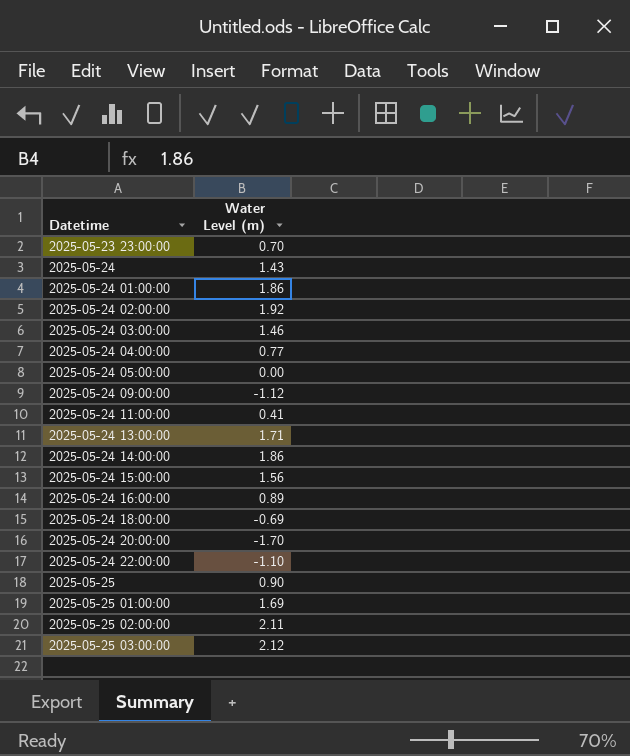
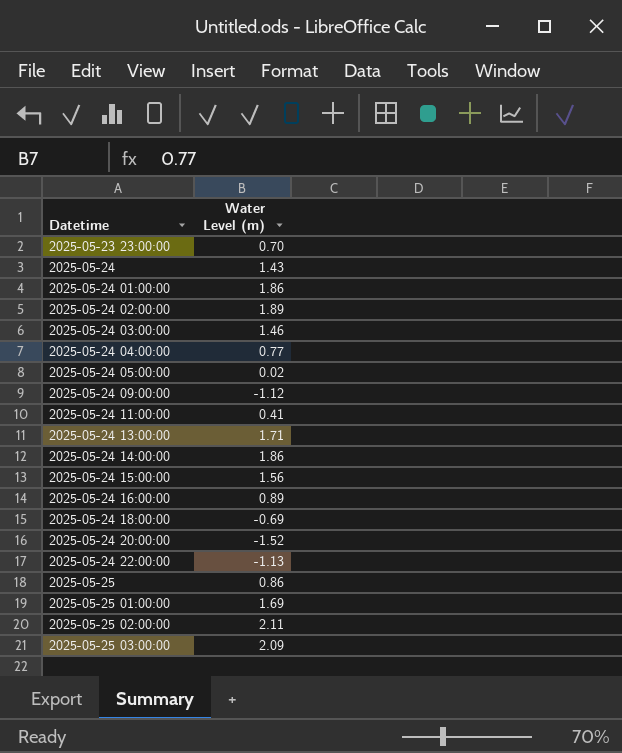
2025-05-24 02:00:00 | Water Level (m): 1.92 -> 1.89
2025-05-24 05:00:00 | Water Level (m): 0.00 -> 0.02
2025-05-24 20:00:00 | Water Level (m): -1.70 -> -1.52
2025-05-24 22:00:00 | Water Level (m): -1.10 -> -1.13
2025-05-25 | Water Level (m): 0.90 -> 0.86
2025-05-25 03:00:00 | Water Level (m): 2.12 -> 2.09

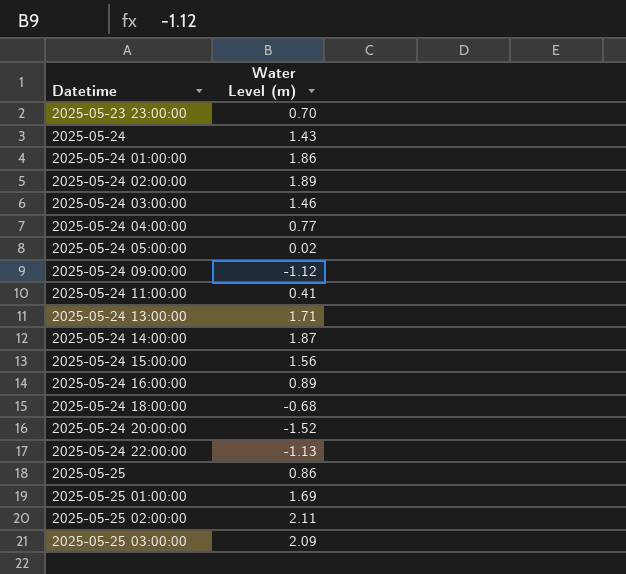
2025-05-24 14:00:00 | Water Level (m): 1.86 -> 1.87
2025-05-24 18:00:00 | Water Level (m): -0.69 -> -0.68

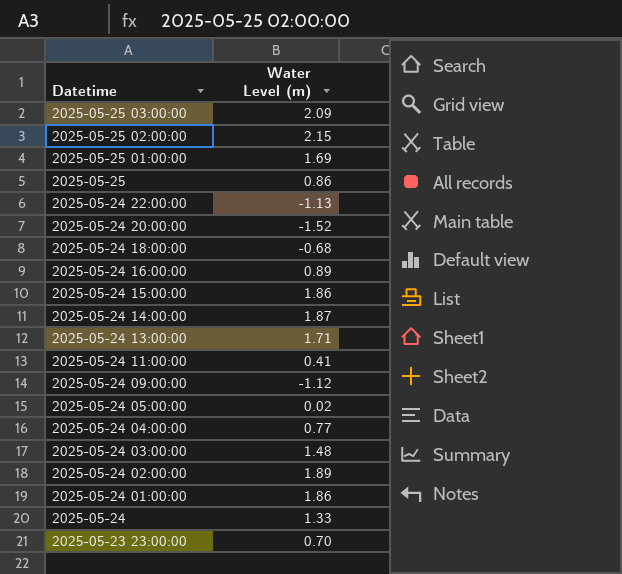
row order: Datetime ascending -> Datetime descending
2025-05-25 02:00:00 | Water Level (m): 2.11 -> 2.15
2025-05-24 15:00:00 | Water Level (m): 1.56 -> 1.86
2025-05-24 03:00:00 | Water Level (m): 1.46 -> 1.48
2025-05-24 | Water Level (m): 1.43 -> 1.33

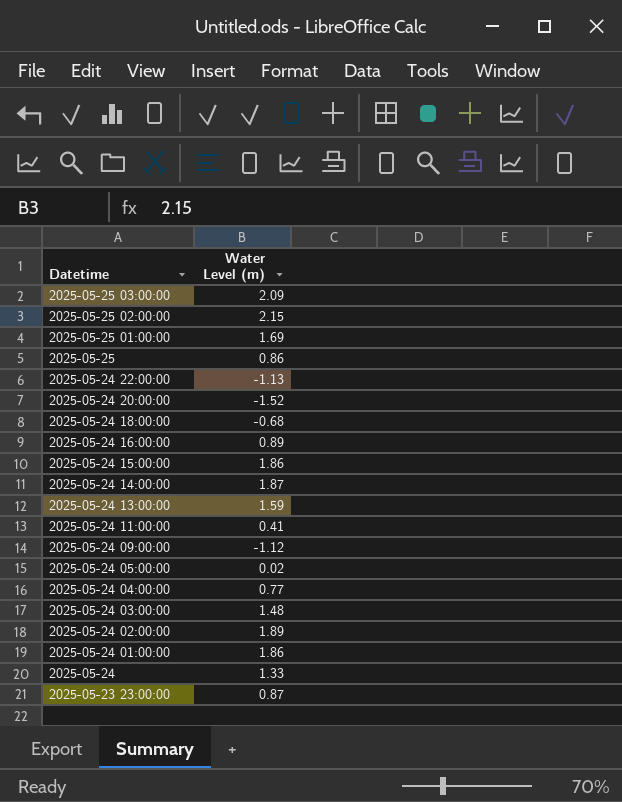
2025-05-24 13:00:00 | Water Level (m): 1.71 -> 1.59
2025-05-23 23:00:00 | Water Level (m): 0.70 -> 0.87

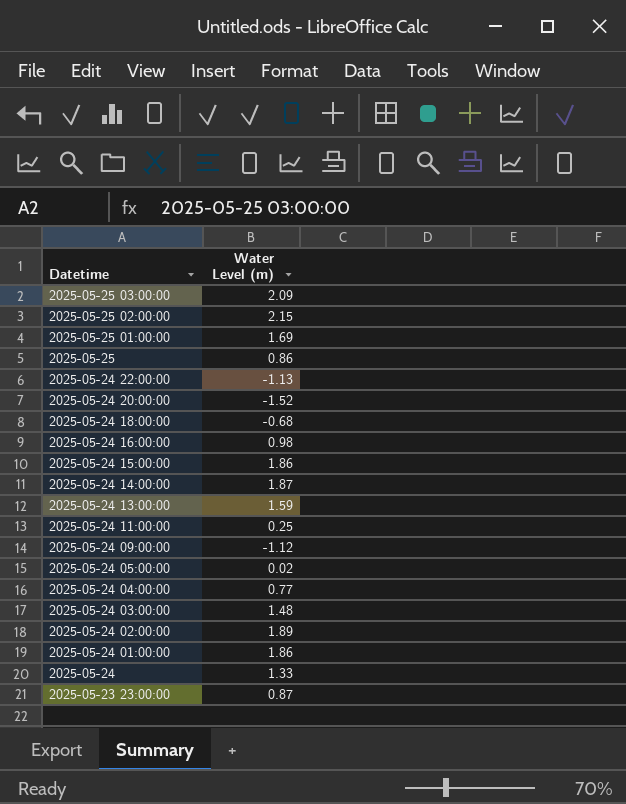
2025-05-24 16:00:00 | Water Level (m): 0.89 -> 0.98
2025-05-24 11:00:00 | Water Level (m): 0.41 -> 0.25

